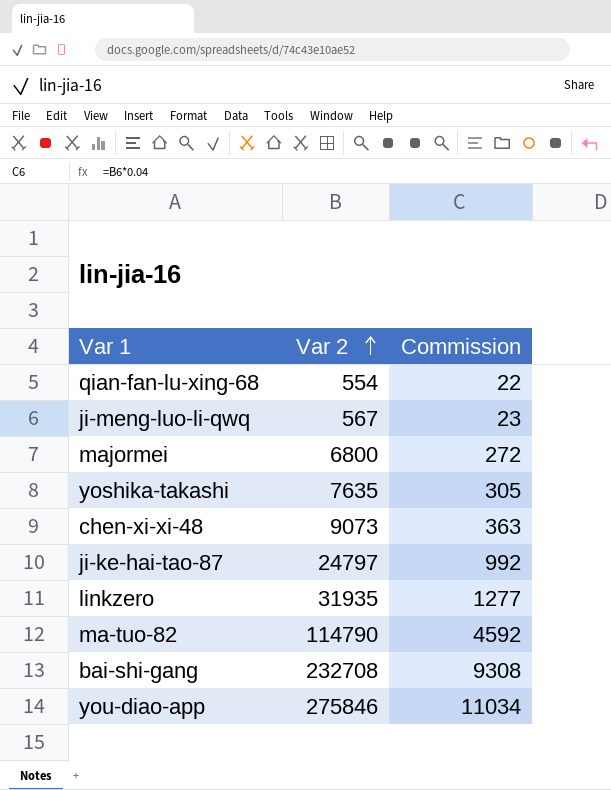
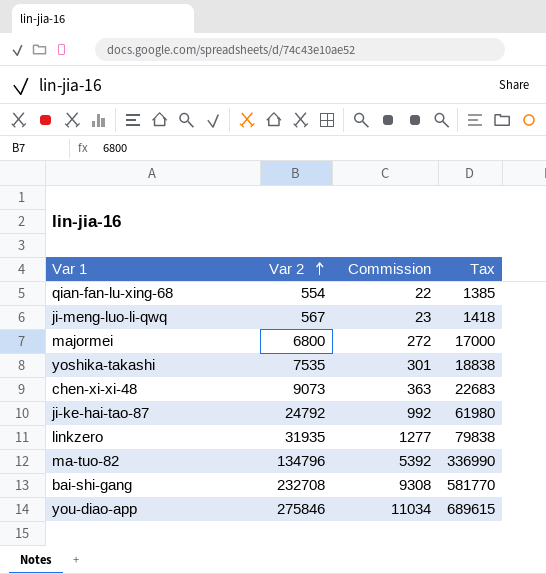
column Tax | formula: none -> [Var 2] * 2.5
yoshika-takashi | Var 2: 7635 -> 7535
yoshika-takashi | Commission: 305 -> 301
ji-ke-hai-tao-87 | Var 2: 24797 -> 24792
ma-tuo-82 | Var 2: 114790 -> 134796
ma-tuo-82 | Commission: 4592 -> 5392

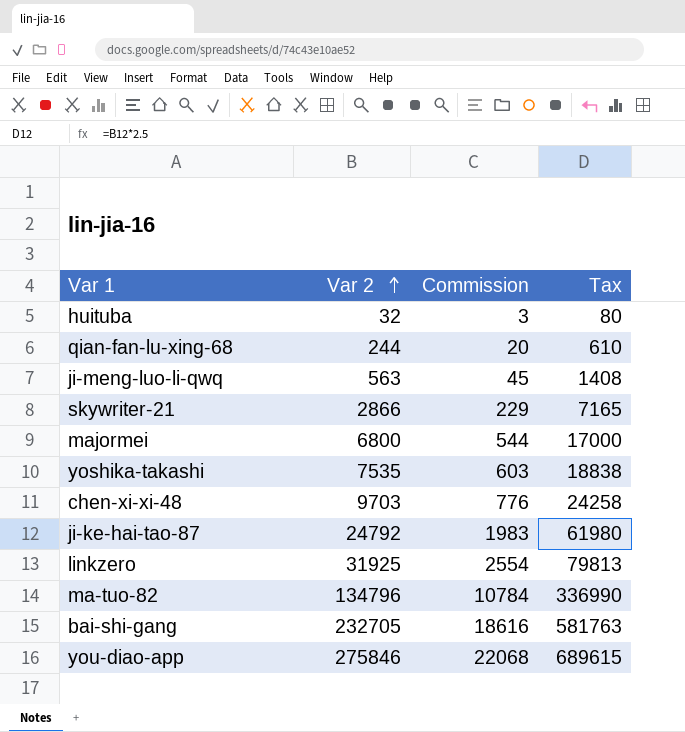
column Commission | formula: [Var 2] * 0.04 -> [Var 2] * 0.08
row huituba: none -> 32 | 3 | 80
qian-fan-lu-xing-68 | Var 2: 554 -> 244
qian-fan-lu-xing-68 | Tax: 1385 -> 610
ji-meng-luo-li-qwq | Var 2: 567 -> 563
ji-meng-luo-li-qwq | Tax: 1418 -> 1408
row skywriter-21: none -> 2866 | 229 | 7165
chen-xi-xi-48 | Var 2: 9073 -> 9703
chen-xi-xi-48 | Tax: 22683 -> 24258
linkzero | Var 2: 31935 -> 31925
linkzero | Tax: 79838 -> 79813
bai-shi-gang | Var 2: 232708 -> 232705
bai-shi-gang | Tax: 581770 -> 581763

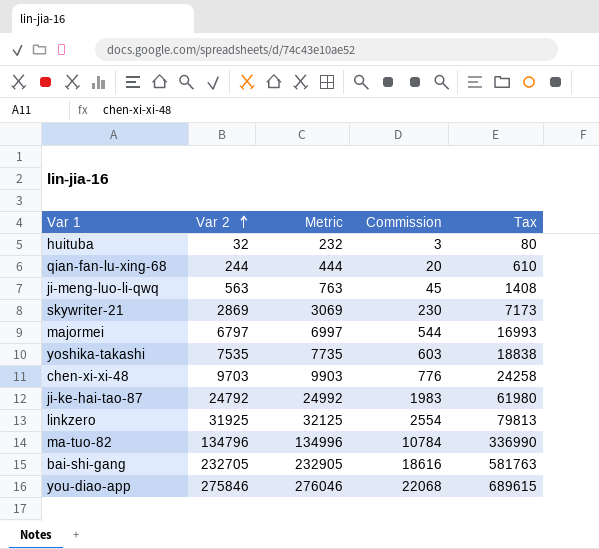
column Metric | formula: none -> [Var 2] + 200
skywriter-21 | Var 2: 2866 -> 2869
skywriter-21 | Commission: 229 -> 230
skywriter-21 | Tax: 7165 -> 7173
majormei | Var 2: 6800 -> 6797
majormei | Tax: 17000 -> 16993

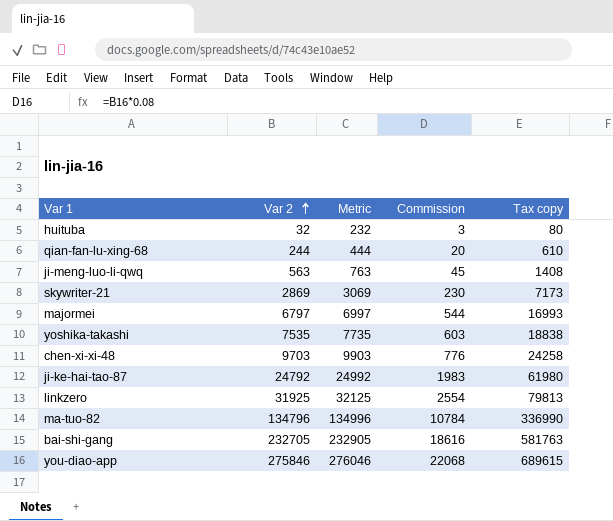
column name: Tax -> Tax copy

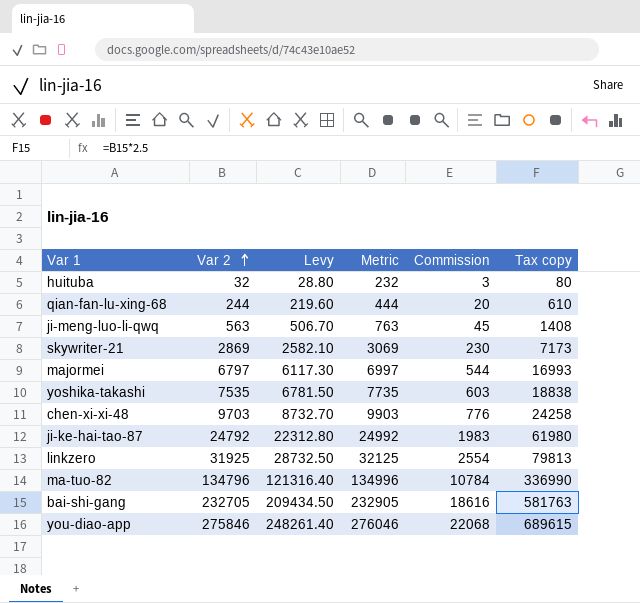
column Levy | formula: none -> [Var 2] * 0.9

